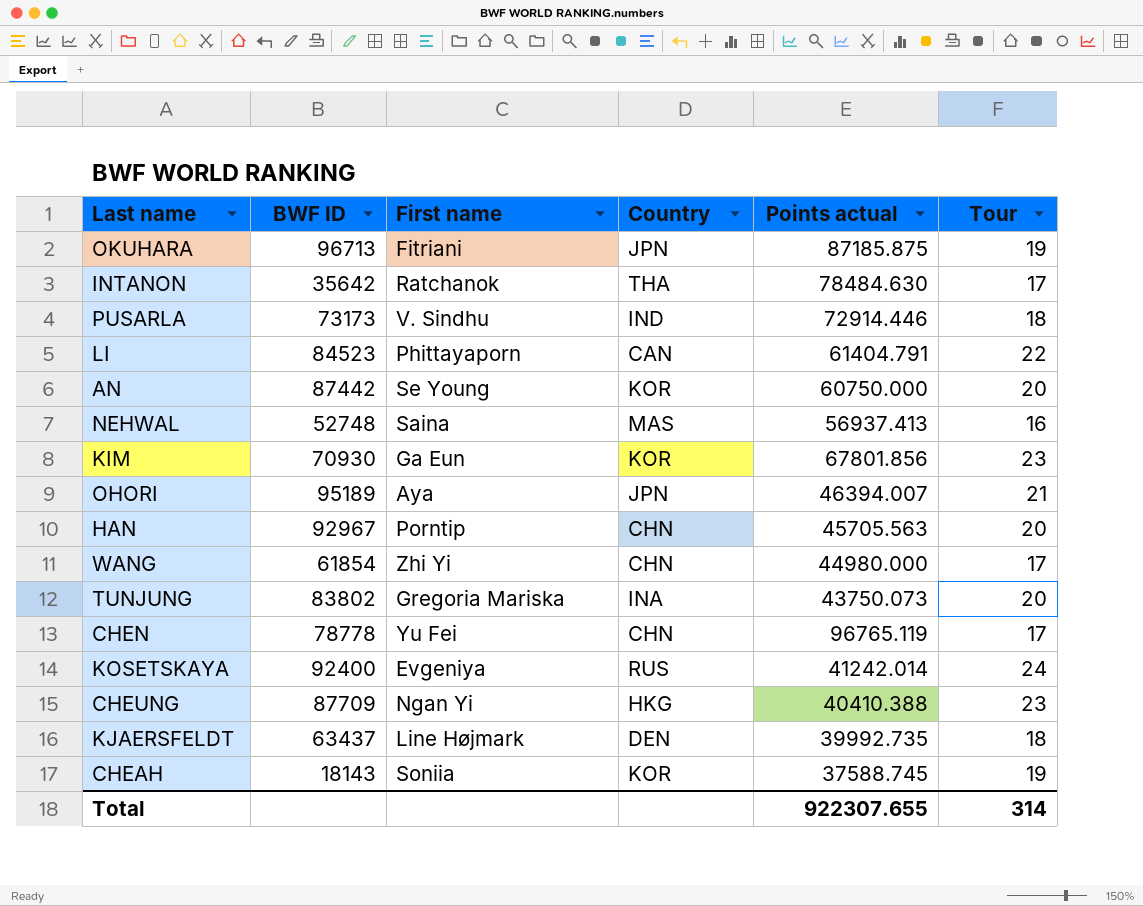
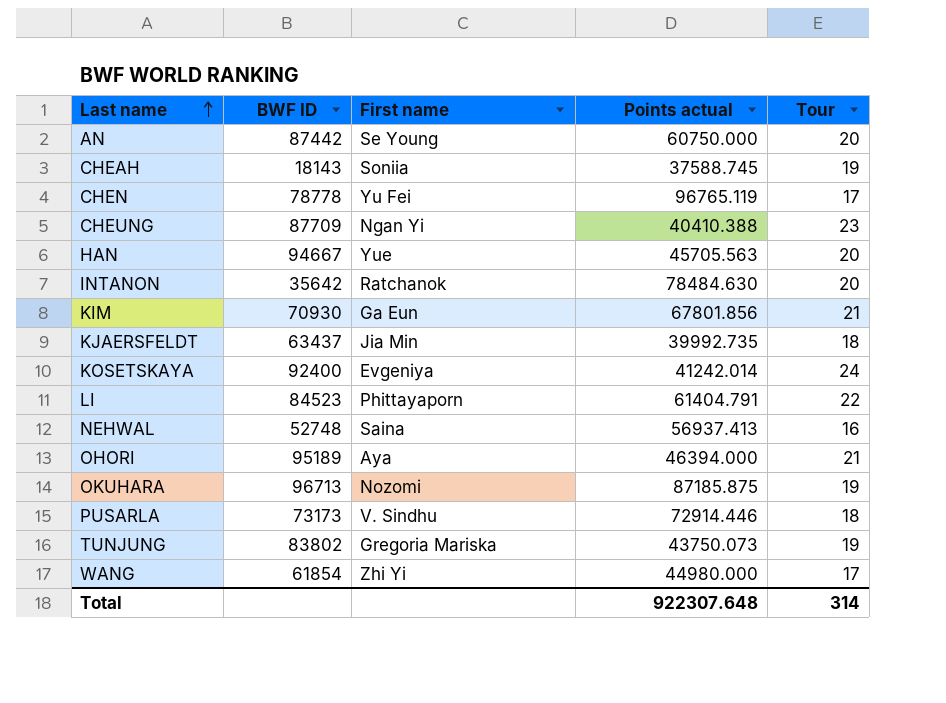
row order: none -> Last name ascending
column Country | position: 4 -> none
HAN | BWF ID: 92967 -> 94667
HAN | First name: Porntip -> Yue
INTANON | Tour: 17 -> 20
KIM | Tour: 23 -> 21
KJAERSFELDT | First name: Line Højmark -> Jia Min
OHORI | Points actual: 46394.007 -> 46394.000
OKUHARA | First name: Fitriani -> Nozomi
TUNJUNG | Tour: 20 -> 19
Total | Points actual: 922307.655 -> 922307.648

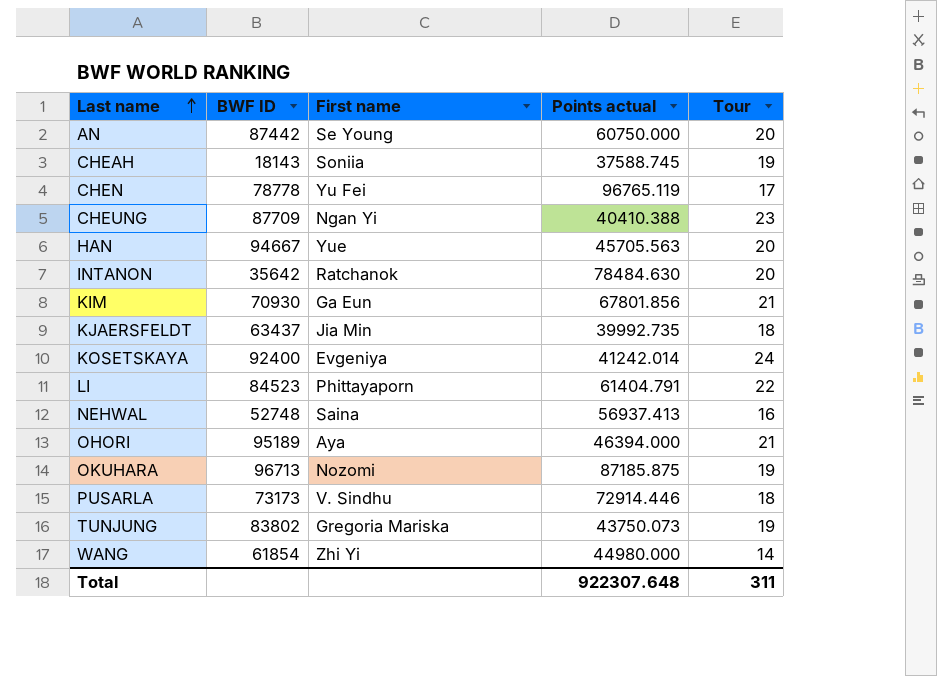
WANG | Tour: 17 -> 14
Total | Tour: 314 -> 311

